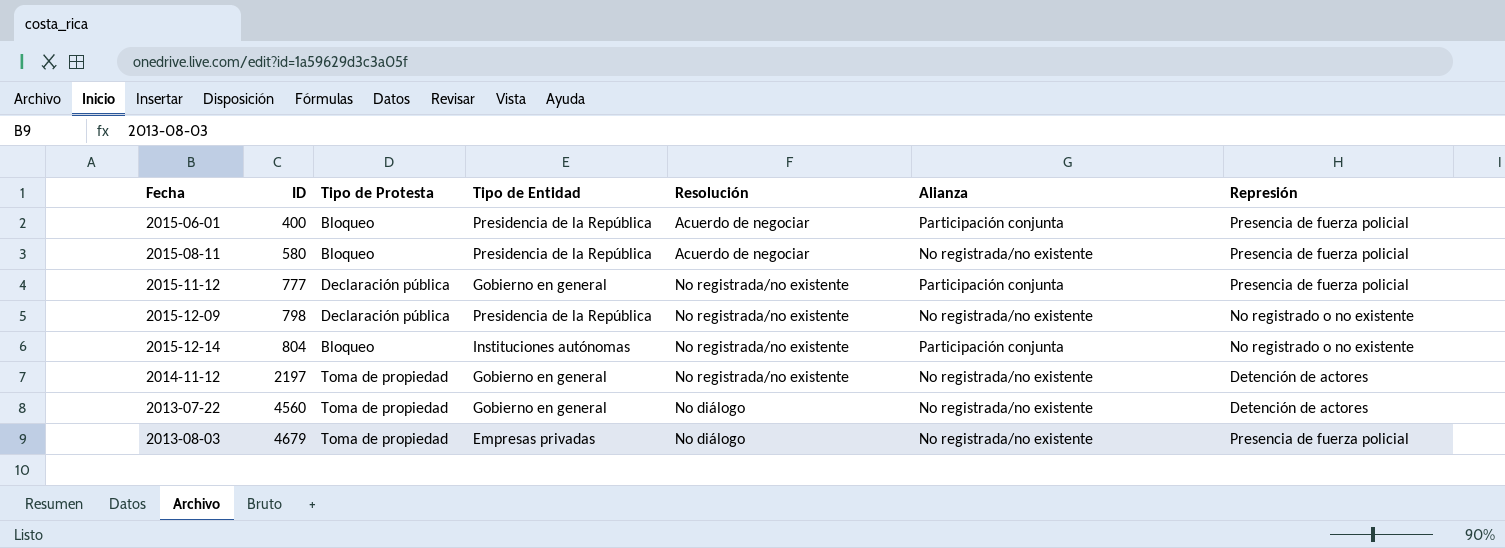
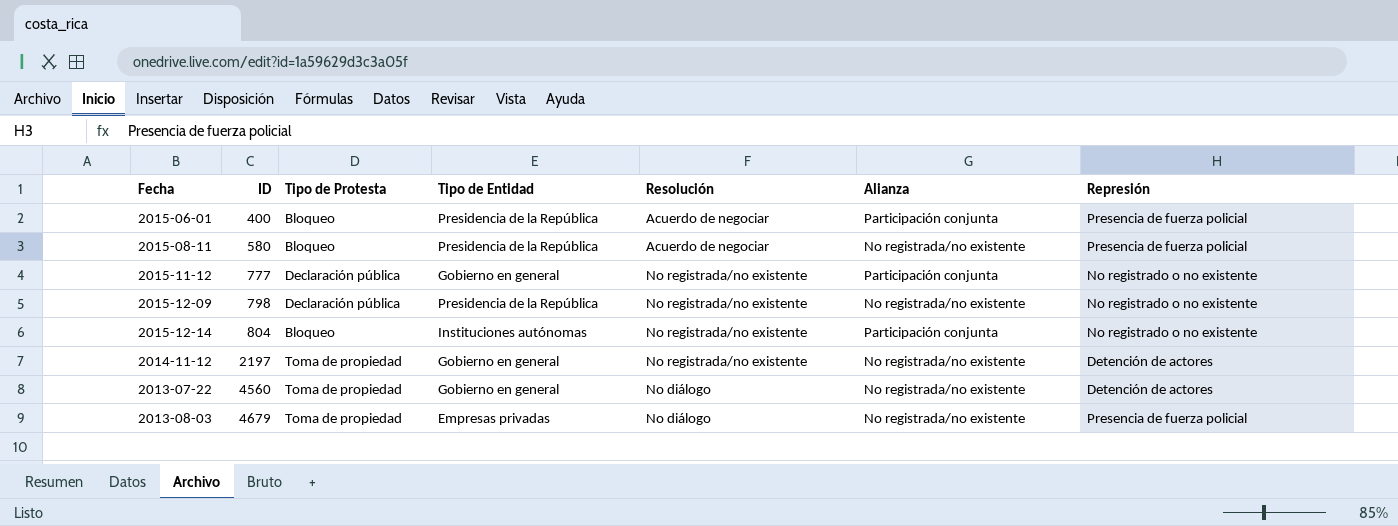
2015-11-12 | Represión: Presencia de fuerza policial -> No registrado o no existente

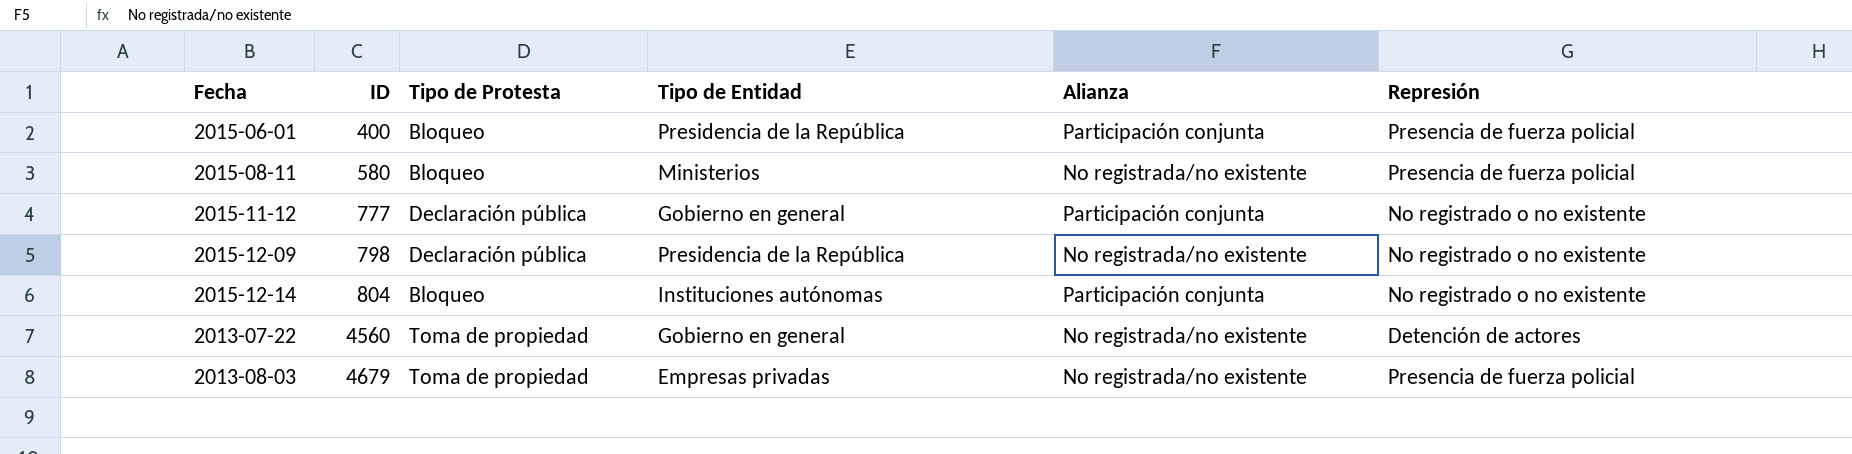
column Resolución | position: 5 -> none
row 2014-11-12: 2197 | Toma de propiedad | Gobierno en general | No registrada/no existente | No registrada/no existente | Detención de actores -> none
2015-08-11 | Tipo de Entidad: Presidencia de la República -> Ministerios

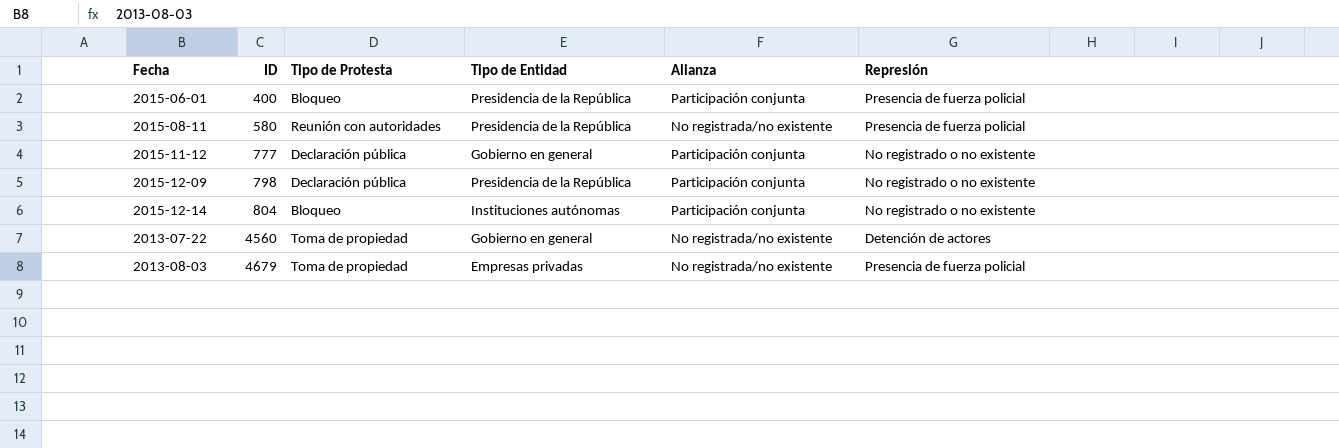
2015-08-11 | Tipo de Protesta: Bloqueo -> Reunión con autoridades
2015-08-11 | Tipo de Entidad: Ministerios -> Presidencia de la República
2015-12-09 | Alianza: No registrada/no existente -> Participación conjunta

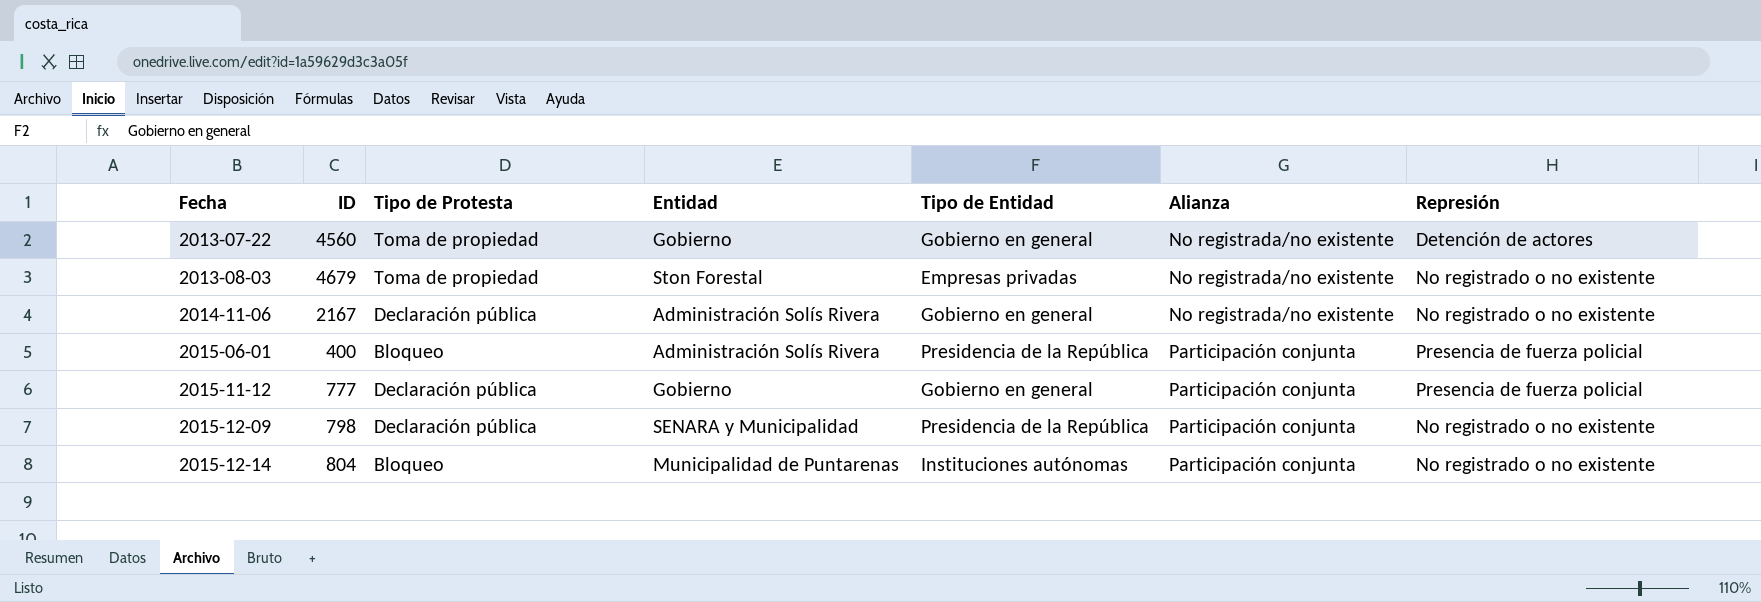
row order: ID ascending -> Fecha ascending
column Entidad | position: none -> 4
row 2015-08-11: 580 | Reunión con autoridades | Presidencia de la República | No registrada/no existente | Presencia de fuerza policial -> none
2013-08-03 | Represión: Presencia de fuerza policial -> No registrado o no existente
row 2014-11-06: none -> 2167 | Declaración pública | Administración Solís Rivera | Gobierno en general | No registrada/no existente | No registrado o no existente
2015-11-12 | Represión: No registrado o no existente -> Presencia de fuerza policial

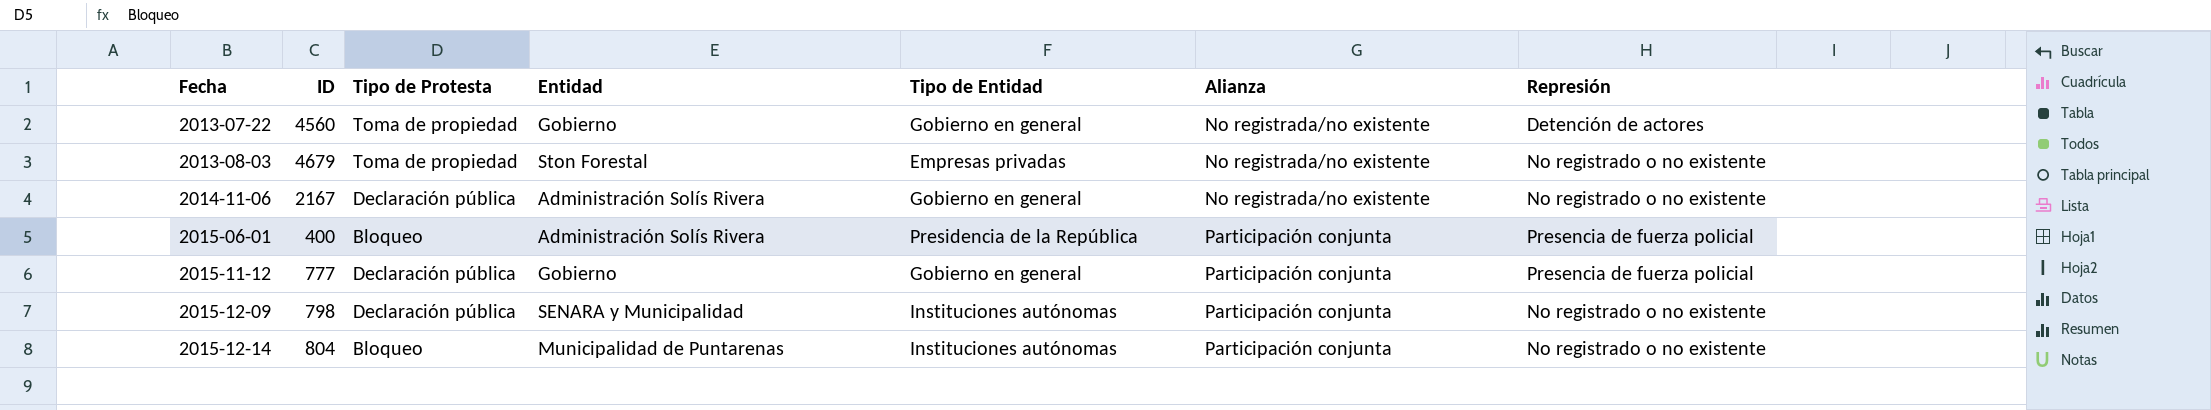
2015-12-09 | Tipo de Entidad: Presidencia de la República -> Instituciones autónomas

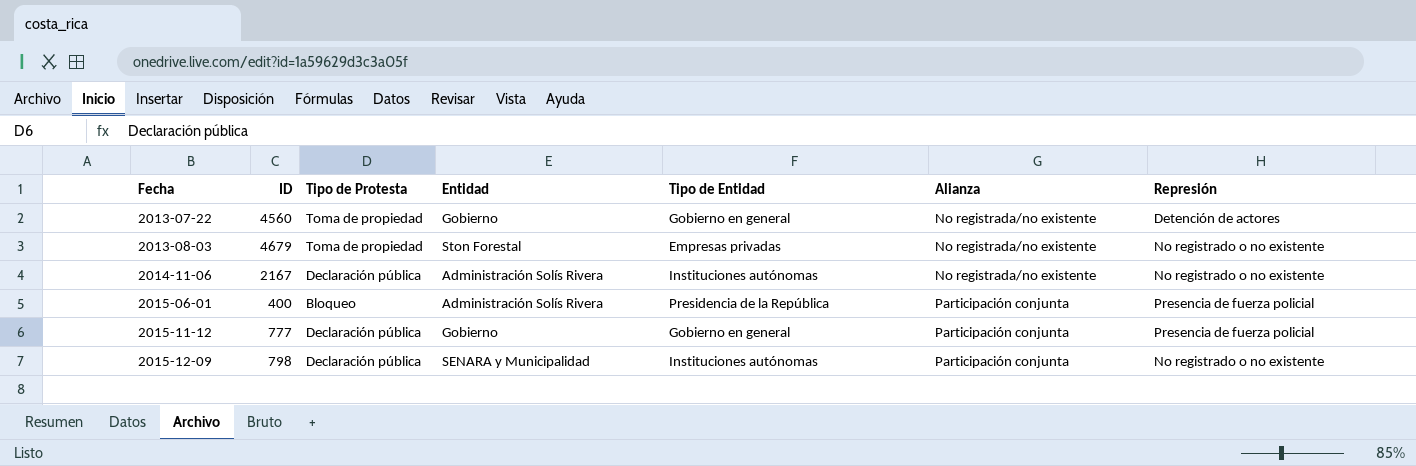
row 2015-12-14: 804 | Bloqueo | Municipalidad de Puntarenas | Instituciones autónomas | Participación conjunta | No registrado o no existente -> none
2014-11-06 | Tipo de Entidad: Gobierno en general -> Instituciones autónomas

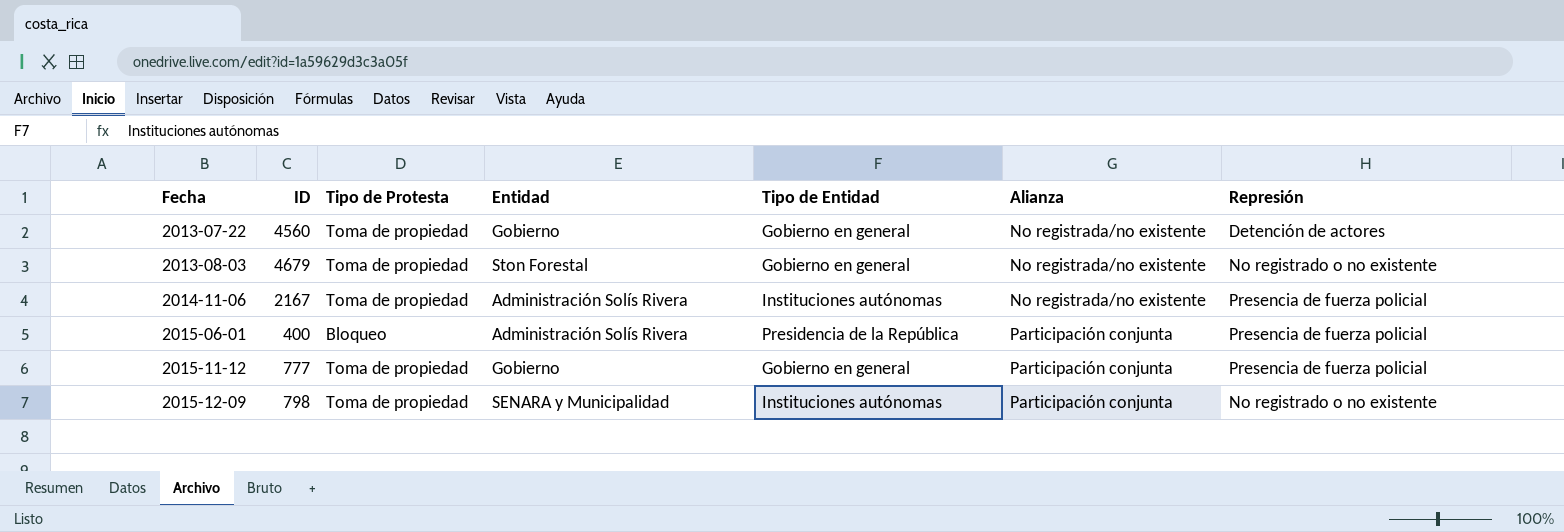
2013-08-03 | Tipo de Entidad: Empresas privadas -> Gobierno en general
2014-11-06 | Tipo de Protesta: Declaración pública -> Toma de propiedad
2014-11-06 | Represión: No registrado o no existente -> Presencia de fuerza policial
2015-11-12 | Tipo de Protesta: Declaración pública -> Toma de propiedad
2015-12-09 | Tipo de Protesta: Declaración pública -> Toma de propiedad

